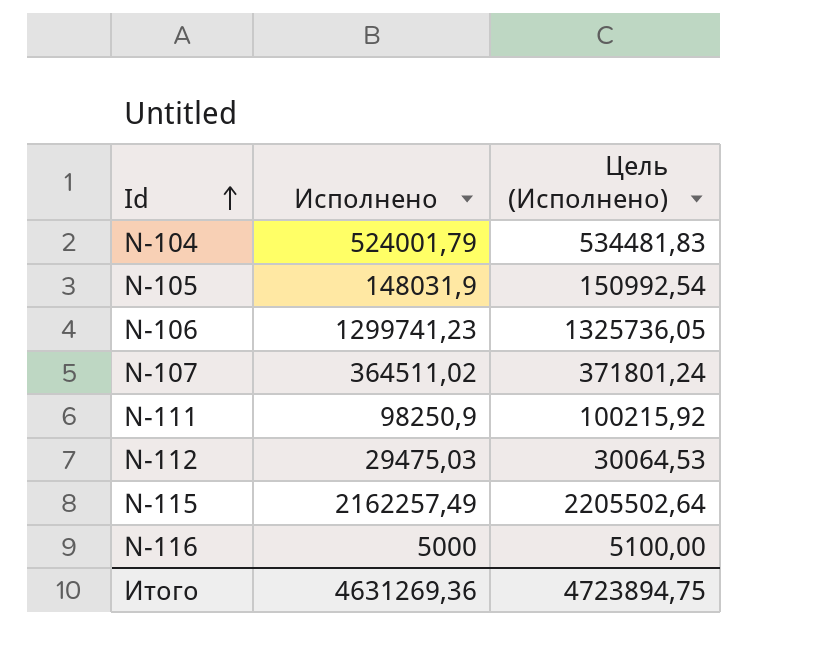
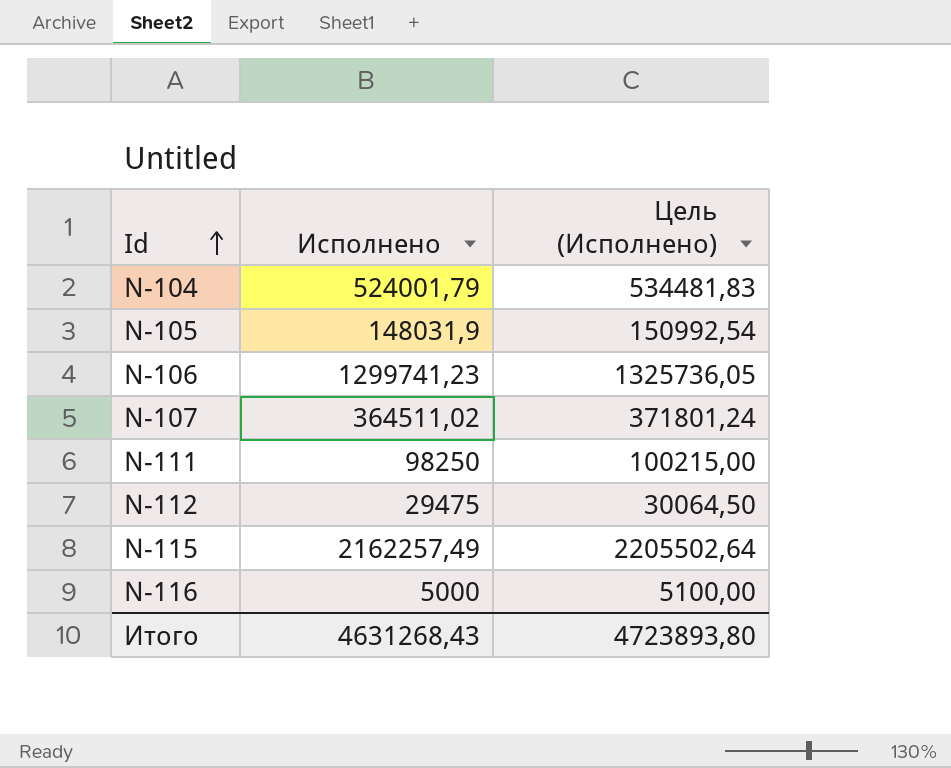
N-111 | Исполнено: 98250,9 -> 98250
N-111 | Цель (Исполнено): 100215,92 -> 100215,00
N-112 | Исполнено: 29475,03 -> 29475
N-112 | Цель (Исполнено): 30064,53 -> 30064,50
Итого | Исполнено: 4631269,36 -> 4631268,43
Итого | Цель (Исполнено): 4723894,75 -> 4723893,80

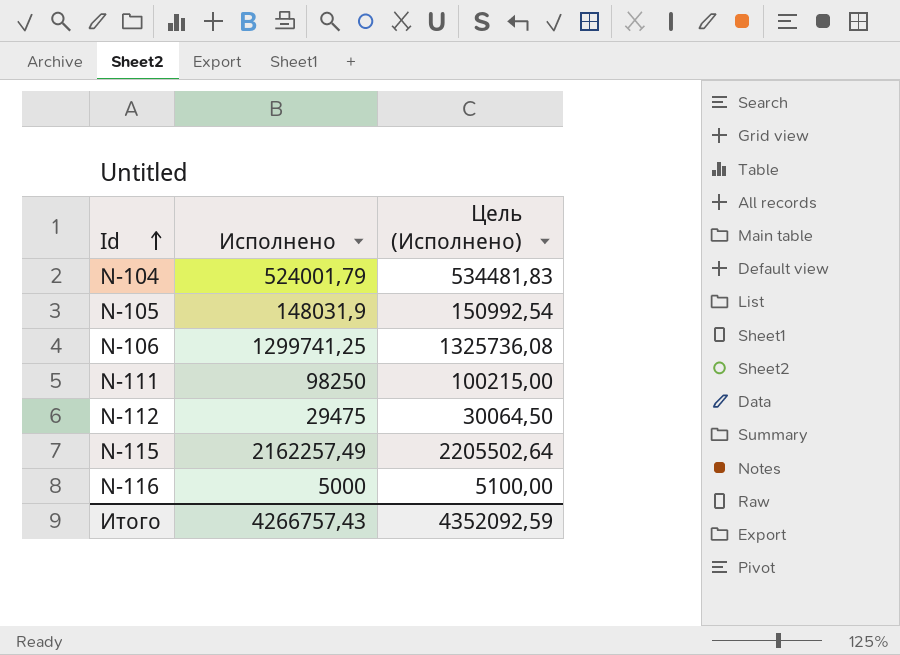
row N-107: 364511,02 | 371801,24 -> none
N-106 | Исполнено: 1299741,23 -> 1299741,25
N-106 | Цель (Исполнено): 1325736,05 -> 1325736,08
Итого | Исполнено: 4631268,43 -> 4266757,43
Итого | Цель (Исполнено): 4723893,80 -> 4352092,59

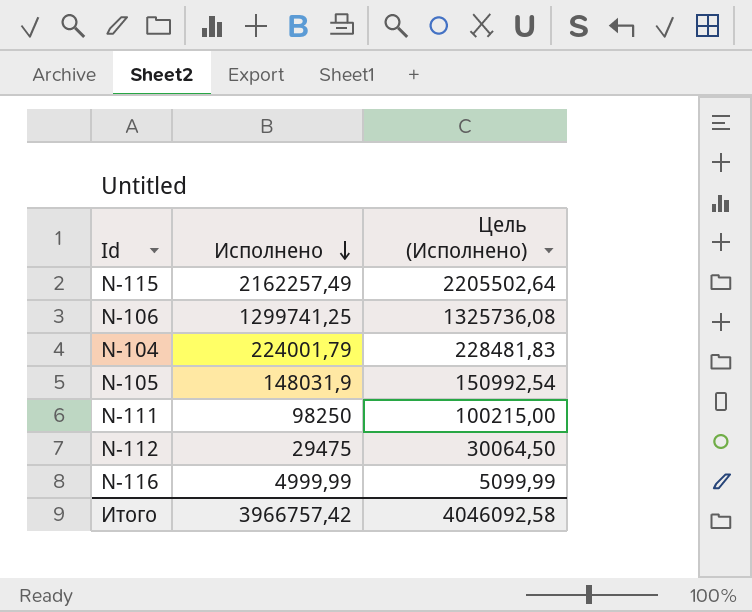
row order: Id ascending -> Исполнено descending
N-104 | Исполнено: 524001,79 -> 224001,79
N-104 | Цель (Исполнено): 534481,83 -> 228481,83
N-116 | Исполнено: 5000 -> 4999,99
N-116 | Цель (Исполнено): 5100,00 -> 5099,99
Итого | Исполнено: 4266757,43 -> 3966757,42
Итого | Цель (Исполнено): 4352092,59 -> 4046092,58

